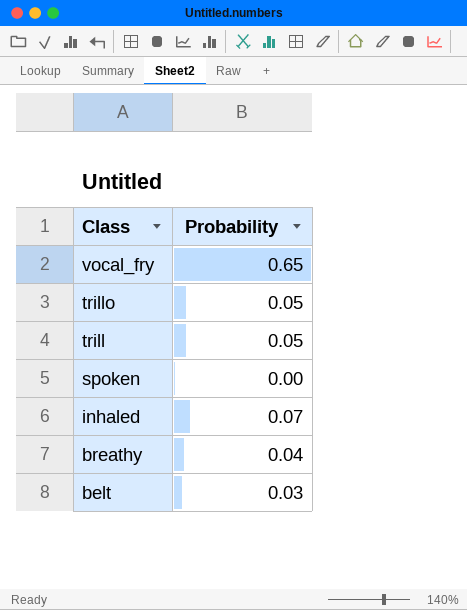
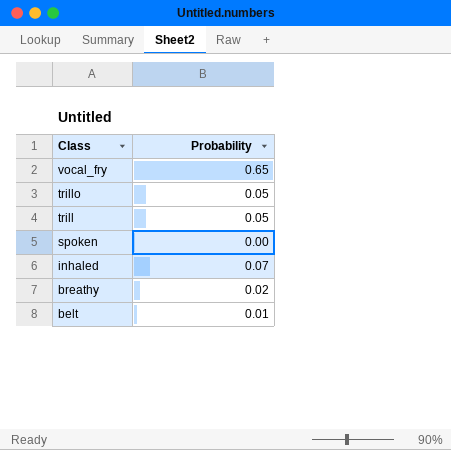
breathy | Probability: 0.04 -> 0.02
belt | Probability: 0.03 -> 0.01

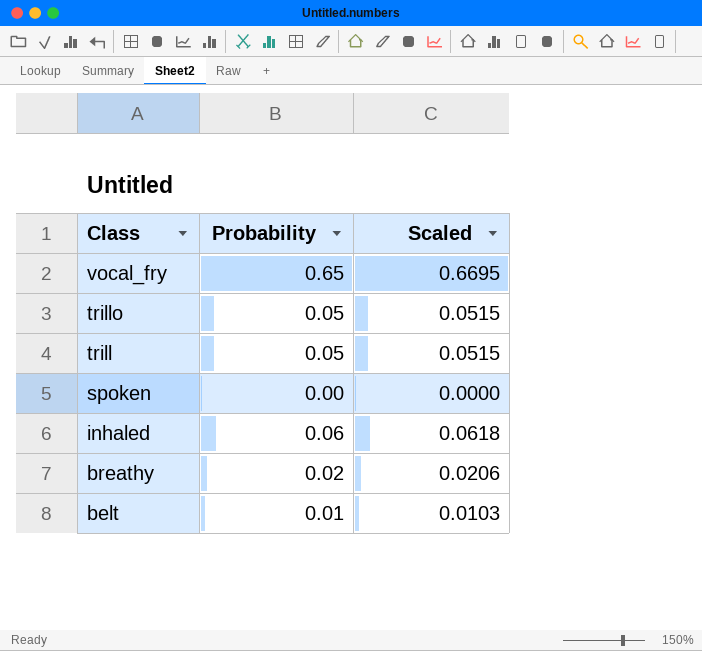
column Scaled | formula: none -> [Probability] * 1.03
inhaled | Probability: 0.07 -> 0.06

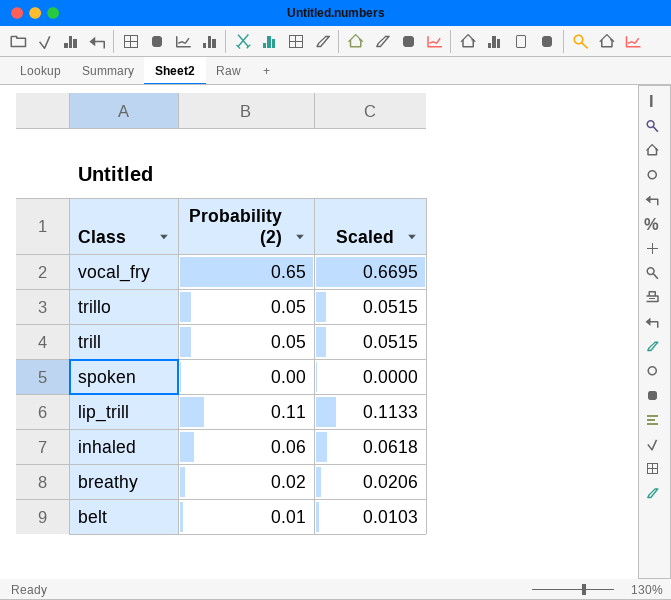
column name: Probability -> Probability (2)
row lip_trill: none -> 0.11 | 0.1133

